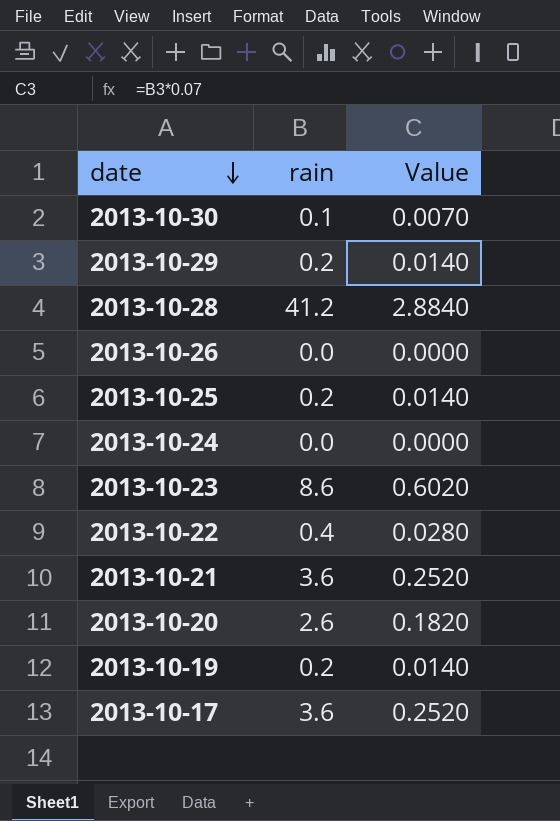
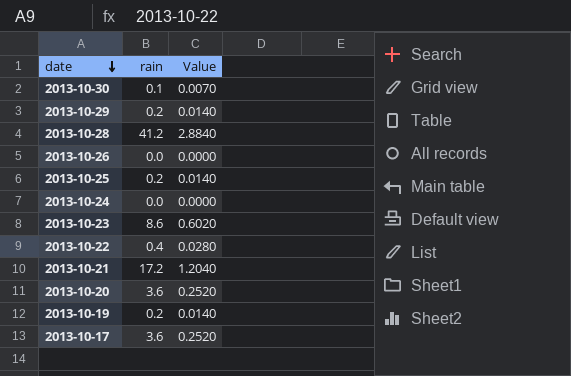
2013-10-21 | rain: 3.6 -> 17.2
2013-10-21 | Value: 0.2520 -> 1.2040
2013-10-20 | rain: 2.6 -> 3.6
2013-10-20 | Value: 0.1820 -> 0.2520

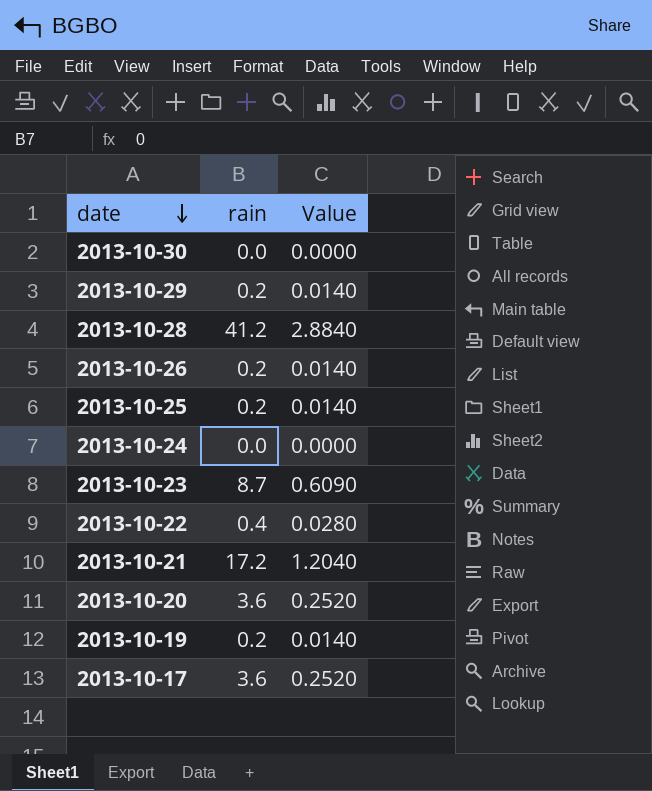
2013-10-30 | rain: 0.1 -> 0.0
2013-10-30 | Value: 0.0070 -> 0.0000
2013-10-26 | rain: 0.0 -> 0.2
2013-10-26 | Value: 0.0000 -> 0.0140
2013-10-23 | rain: 8.6 -> 8.7
2013-10-23 | Value: 0.6020 -> 0.6090

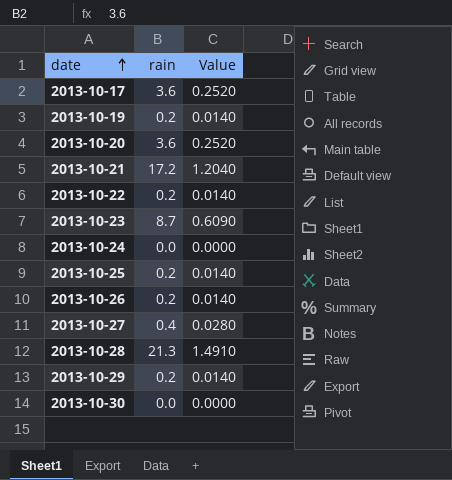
row order: date descending -> date ascending
2013-10-22 | rain: 0.4 -> 0.2
2013-10-22 | Value: 0.0280 -> 0.0140
row 2013-10-27: none -> 0.4 | 0.0280
2013-10-28 | rain: 41.2 -> 21.3
2013-10-28 | Value: 2.8840 -> 1.4910

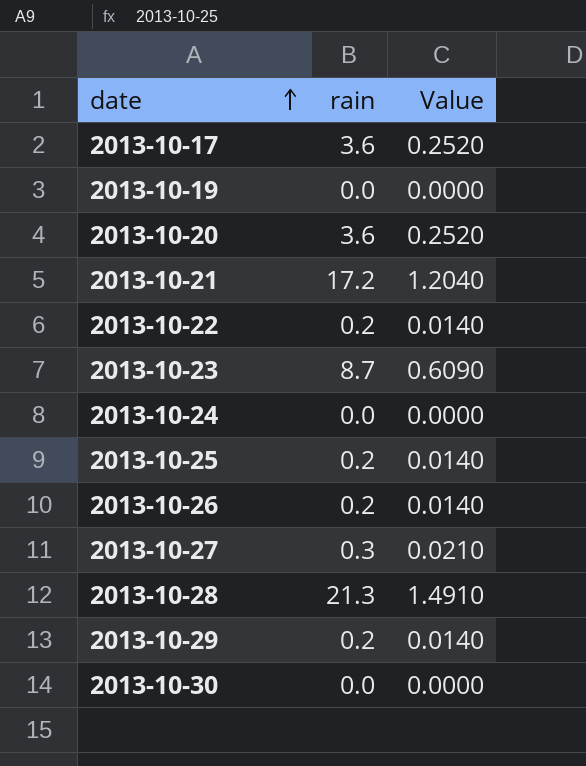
2013-10-19 | rain: 0.2 -> 0.0
2013-10-19 | Value: 0.0140 -> 0.0000
2013-10-27 | rain: 0.4 -> 0.3
2013-10-27 | Value: 0.0280 -> 0.0210

